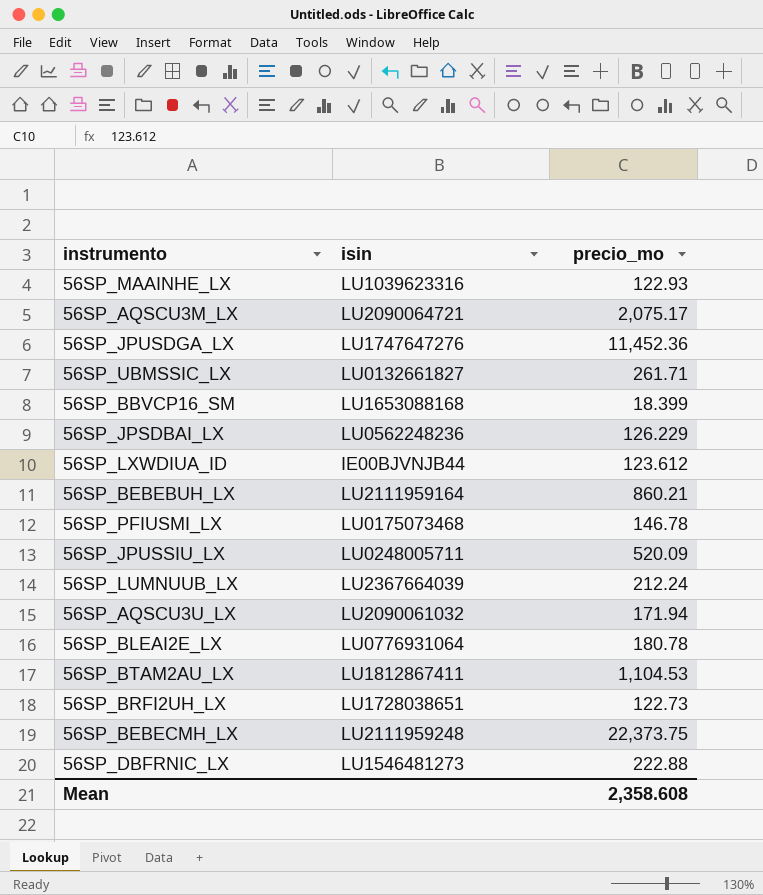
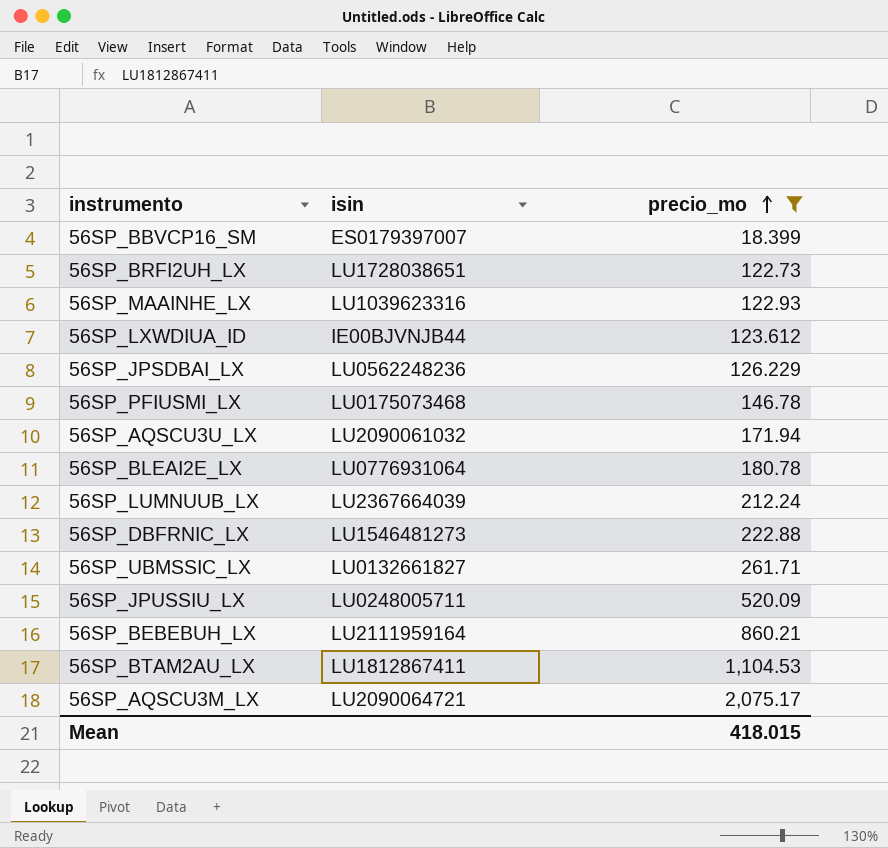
filter: none -> precio_mo <= 2,075.17
row order: none -> precio_mo ascending
56SP_BBVCP16_SM | isin: LU1653088168 -> ES0179397007
Mean | precio_mo: 2,358.608 -> 418.015

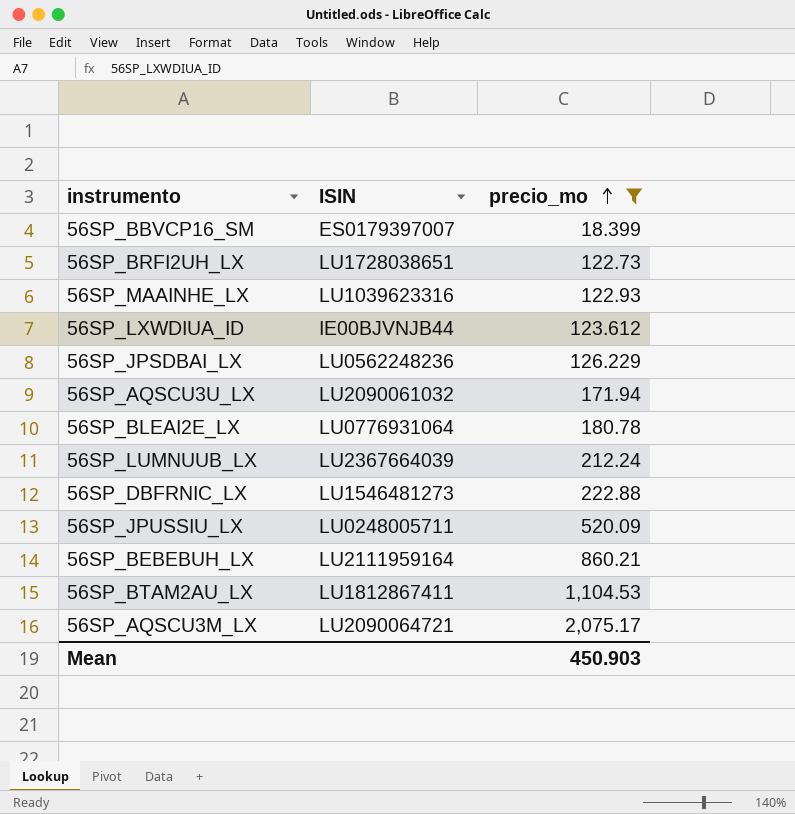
column name: isin -> ISIN
row 56SP_PFIUSMI_LX: LU0175073468 | 146.78 -> none
row 56SP_UBMSSIC_LX: LU0132661827 | 261.71 -> none
Mean | precio_mo: 418.015 -> 450.903

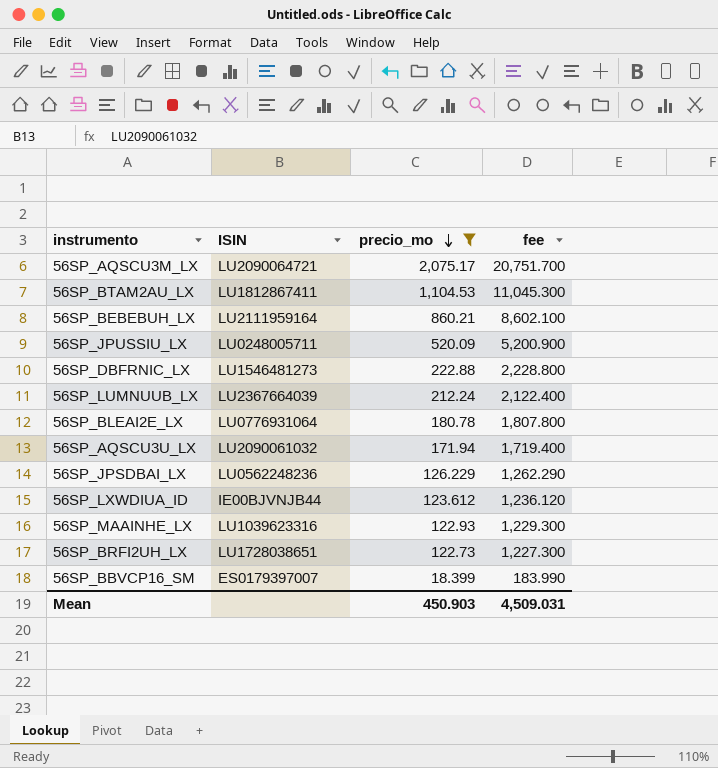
row order: precio_mo ascending -> precio_mo descending
column fee | formula: none -> [precio_mo] * 10

